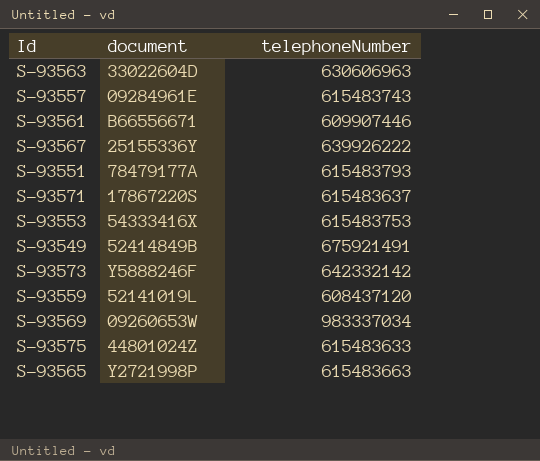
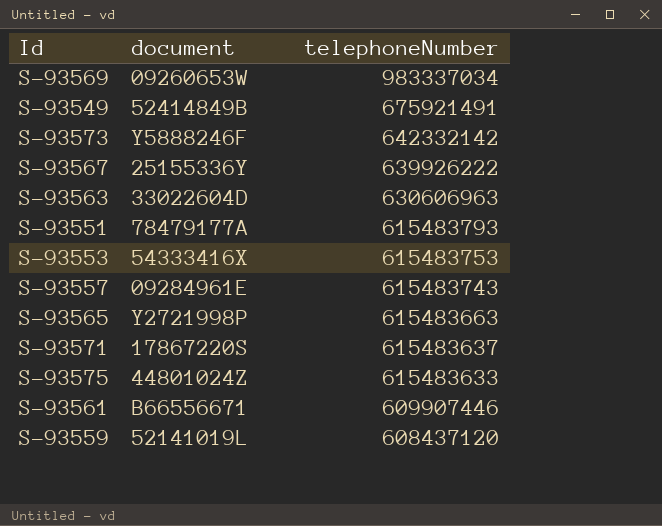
row order: none -> telephoneNumber descending

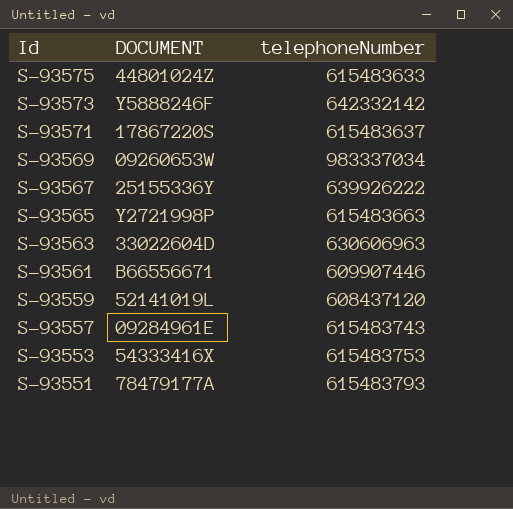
row order: telephoneNumber descending -> Id descending
column name: document -> DOCUMENT
row S-93549: 52414849B | 675921491 -> none

